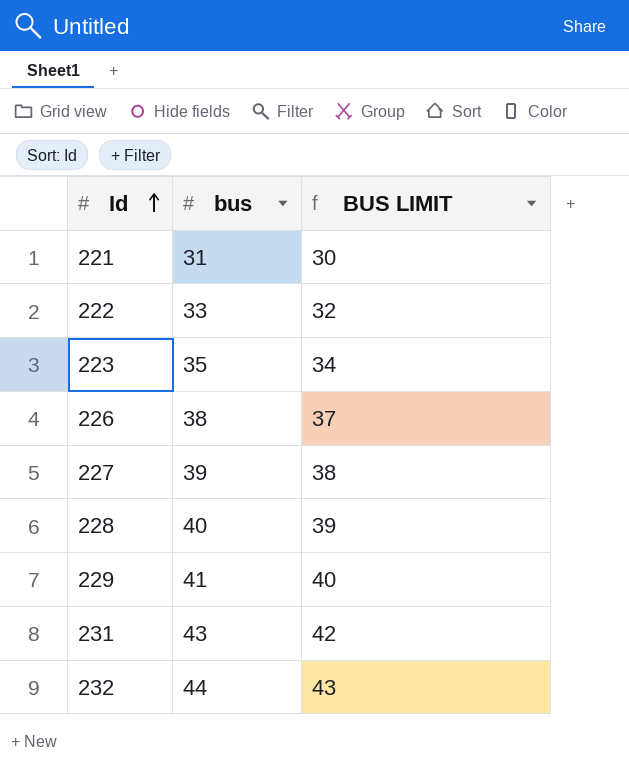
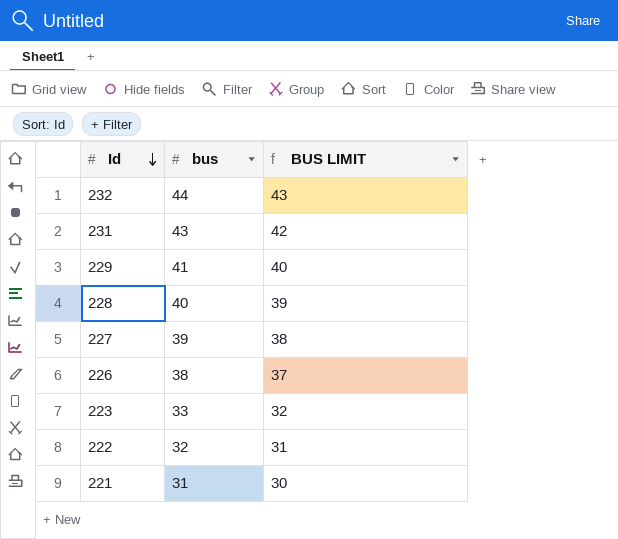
row order: Id ascending -> Id descending
223 | bus: 35 -> 33
223 | BUS LIMIT: 34 -> 32
222 | bus: 33 -> 32
222 | BUS LIMIT: 32 -> 31

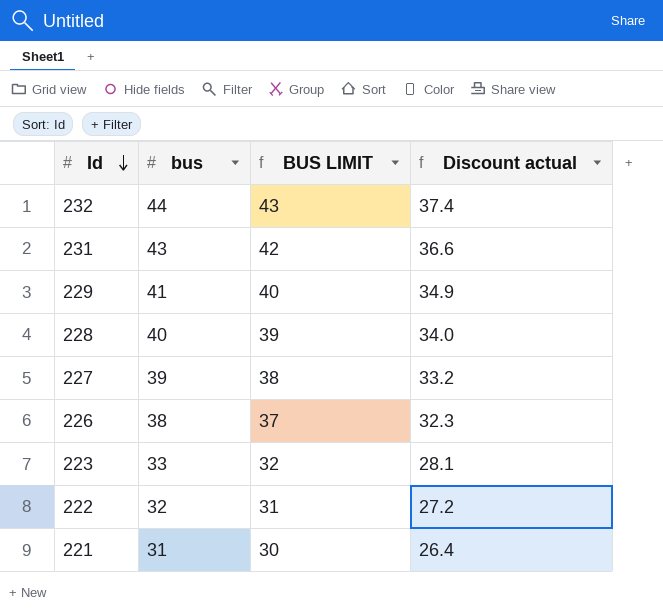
column Discount actual | formula: none -> [bus] * 0.85

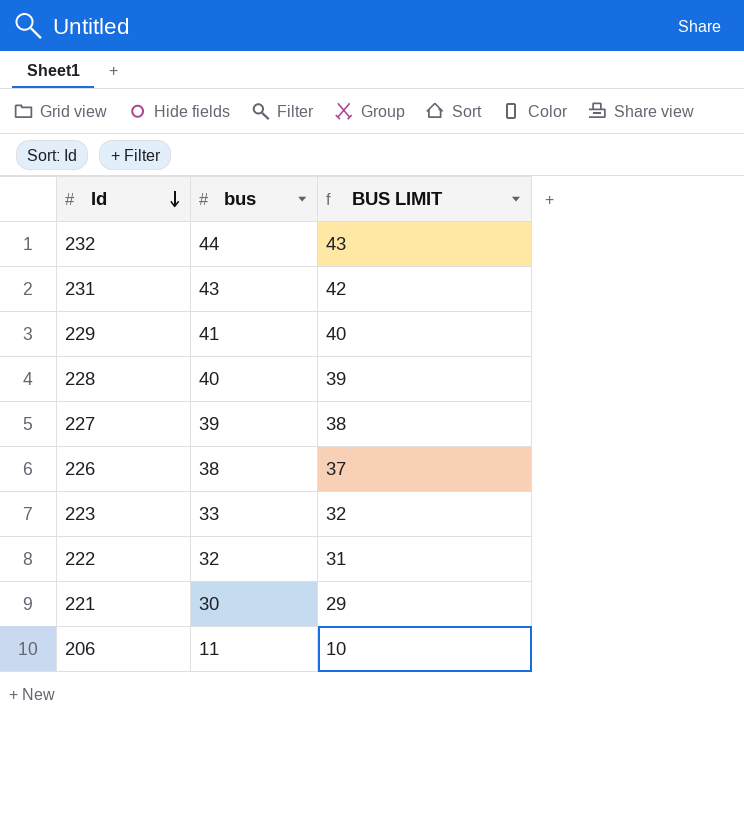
column Discount actual | formula: [bus] * 0.85 -> none
221 | bus: 31 -> 30
221 | BUS LIMIT: 30 -> 29
row 206: none -> 11 | 10

